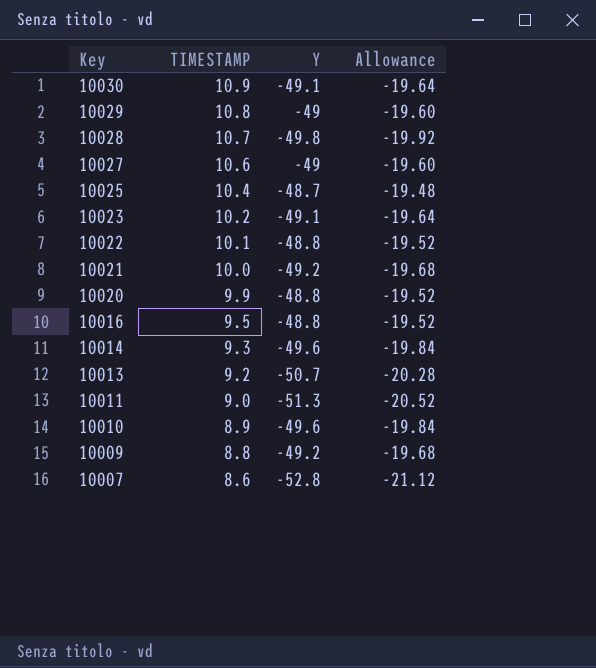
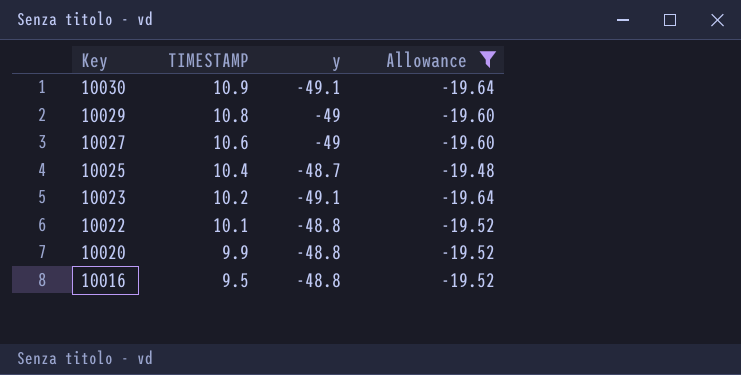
filter: none -> Allowance >= -19.64
column name: Y -> y

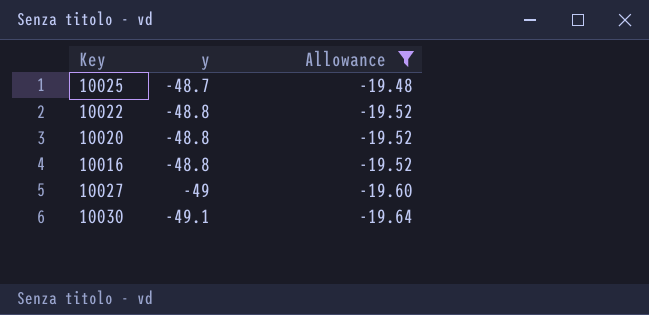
row order: Key descending -> y descending
column TIMESTAMP | position: 2 -> none
row 10029: 10.8 | -49 | -19.60 -> none
row 10023: 10.2 | -49.1 | -19.64 -> none

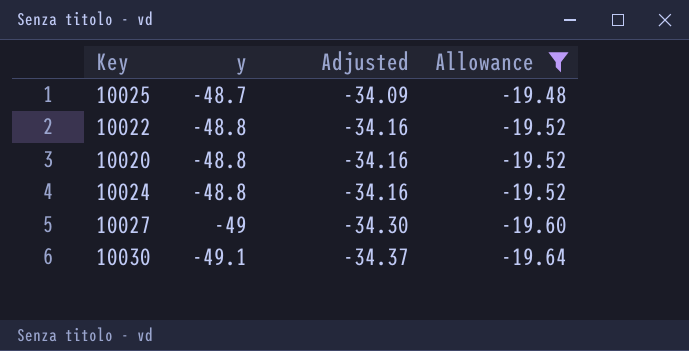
column Adjusted | formula: none -> [y] * 0.7
row 10016: -48.8 | -19.52 -> none
row 10024: none -> -48.8 | -34.16 | -19.52

